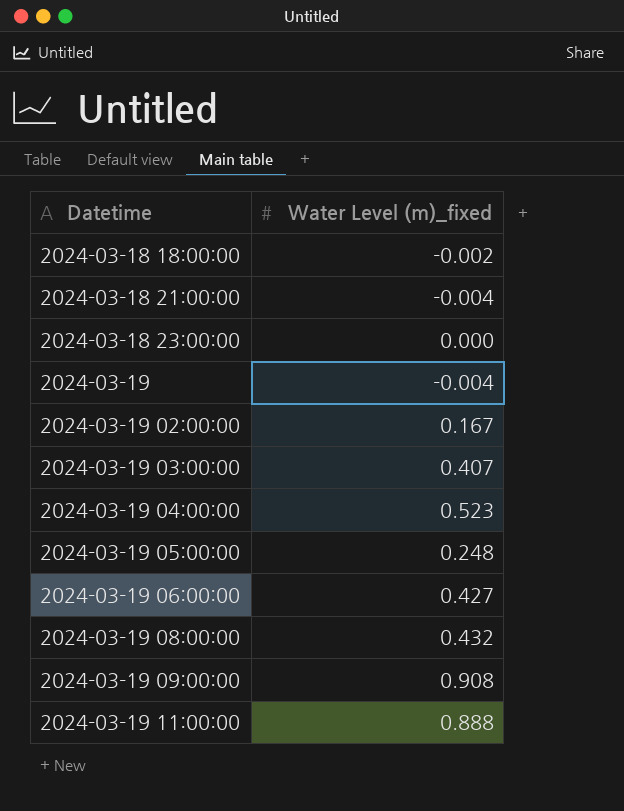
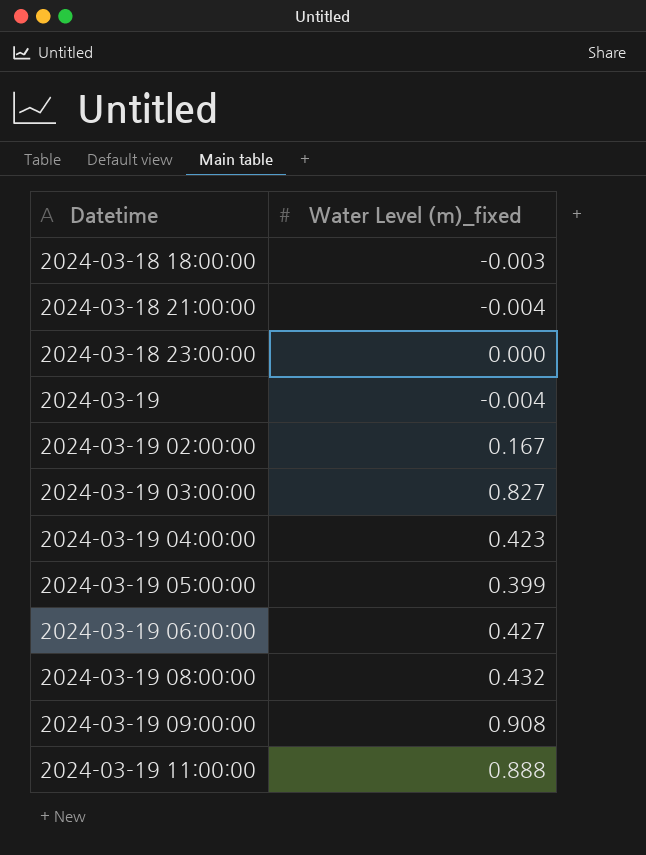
2024-03-18 18:00:00 | Water Level (m)_fixed: -0.002 -> -0.003
2024-03-19 03:00:00 | Water Level (m)_fixed: 0.407 -> 0.827
2024-03-19 04:00:00 | Water Level (m)_fixed: 0.523 -> 0.423
2024-03-19 05:00:00 | Water Level (m)_fixed: 0.248 -> 0.399

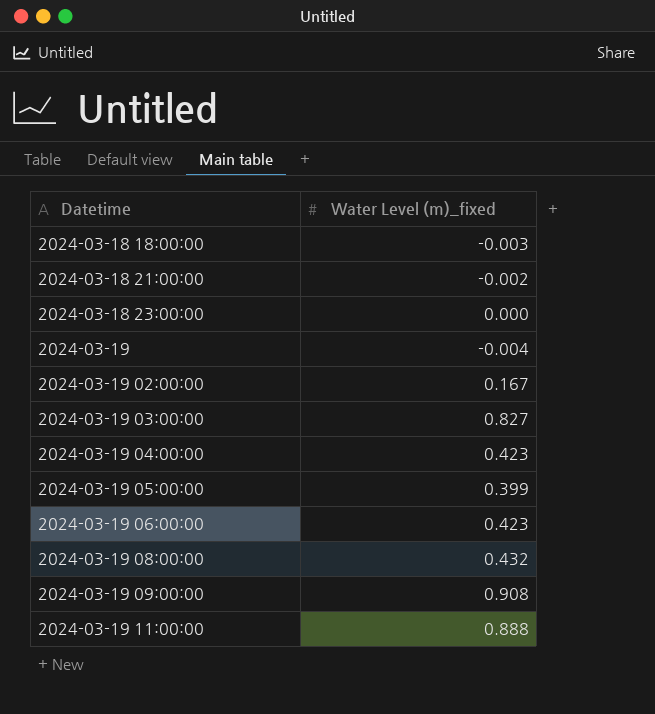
2024-03-18 21:00:00 | Water Level (m)_fixed: -0.004 -> -0.002
2024-03-19 06:00:00 | Water Level (m)_fixed: 0.427 -> 0.423

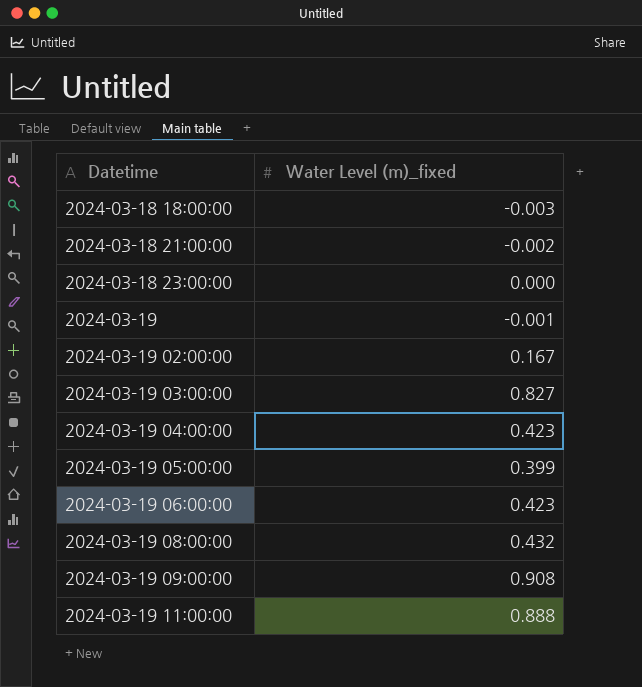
2024-03-19 | Water Level (m)_fixed: -0.004 -> -0.001

